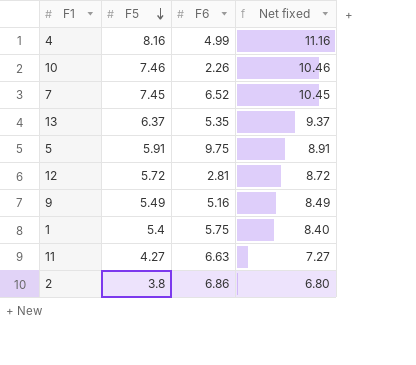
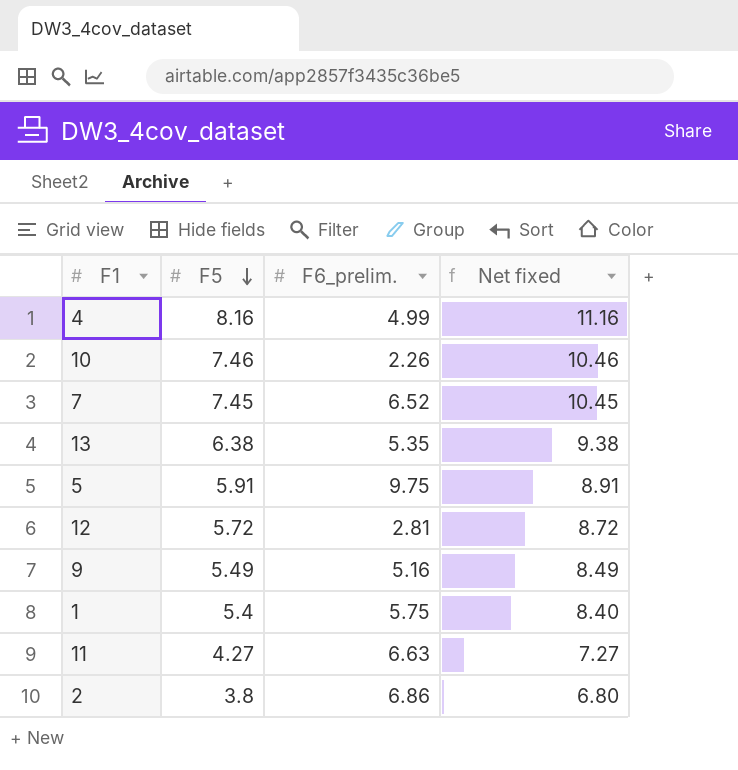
column name: F6 -> F6_prelim.
13 | F5: 6.37 -> 6.38
13 | Net fixed: 9.37 -> 9.38

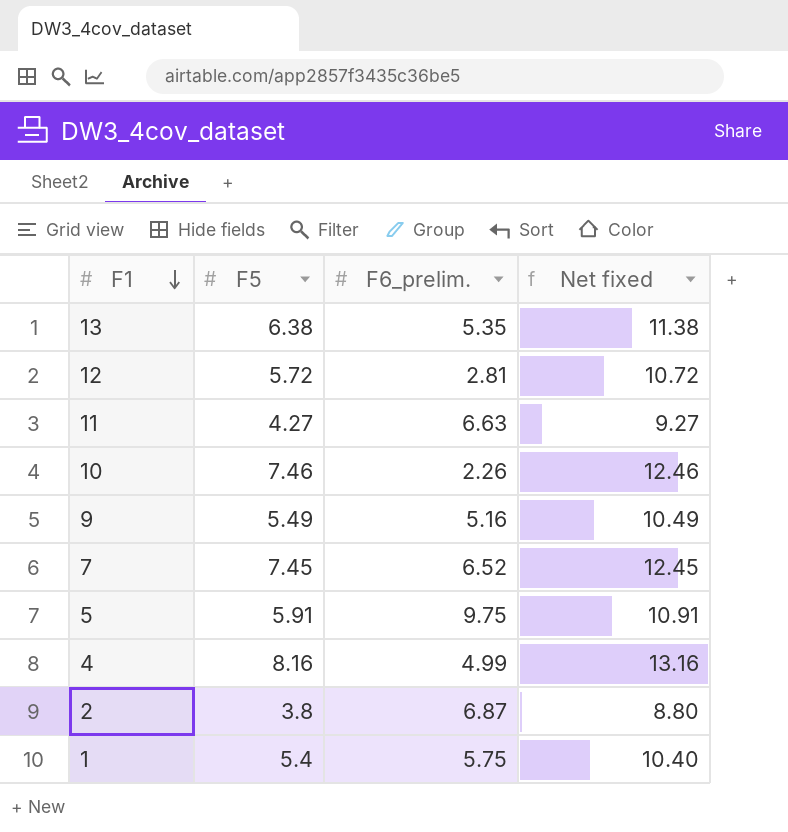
row order: F5 descending -> F1 descending
column Net fixed | formula: [F5] + 3 -> [F5] + 5
2 | F6_prelim.: 6.86 -> 6.87

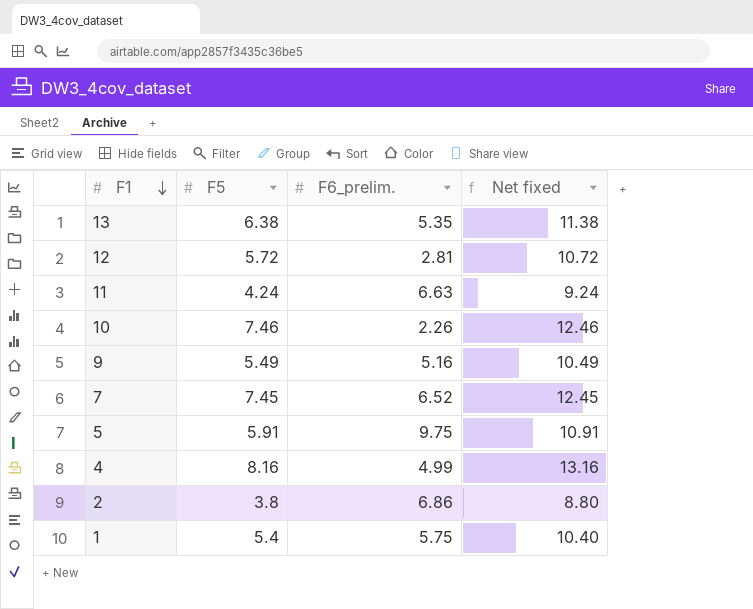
11 | F5: 4.27 -> 4.24
11 | Net fixed: 9.27 -> 9.24
2 | F6_prelim.: 6.87 -> 6.86

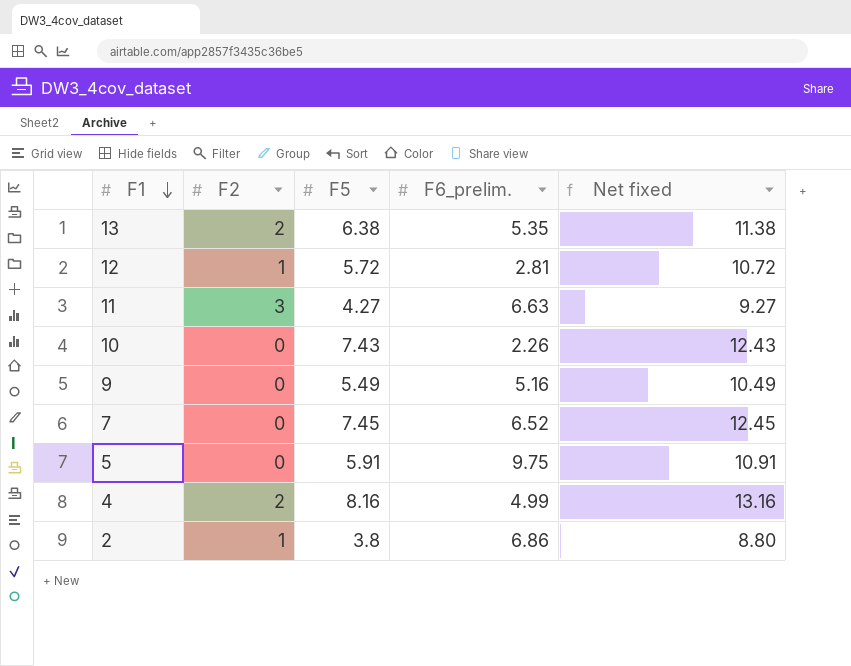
column F2 | position: none -> 2
row 1: 5.4 | 5.75 | 10.40 -> none
11 | F5: 4.24 -> 4.27
11 | Net fixed: 9.24 -> 9.27
10 | F5: 7.46 -> 7.43
10 | Net fixed: 12.46 -> 12.43

